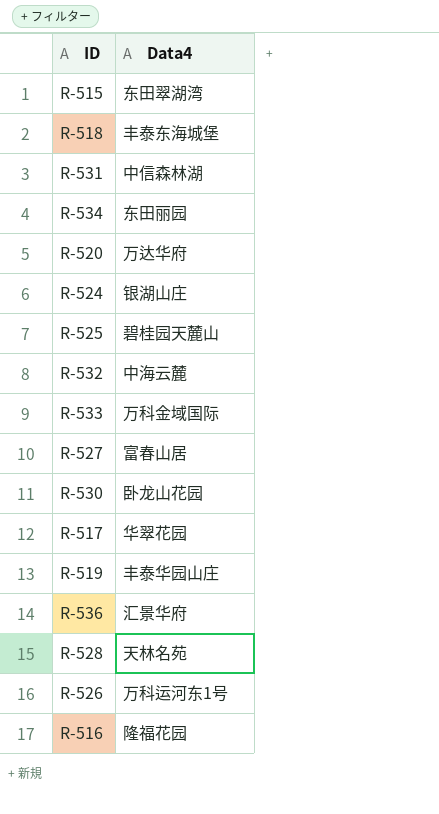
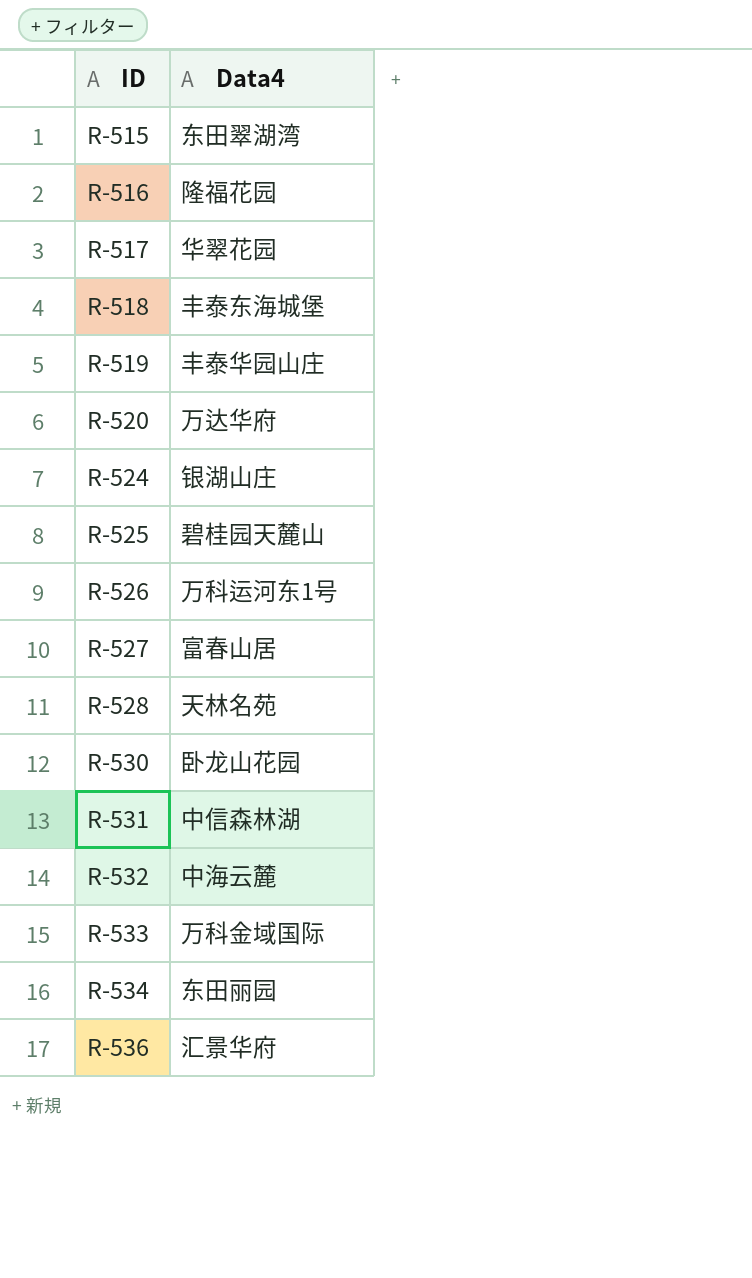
row order: none -> ID ascending

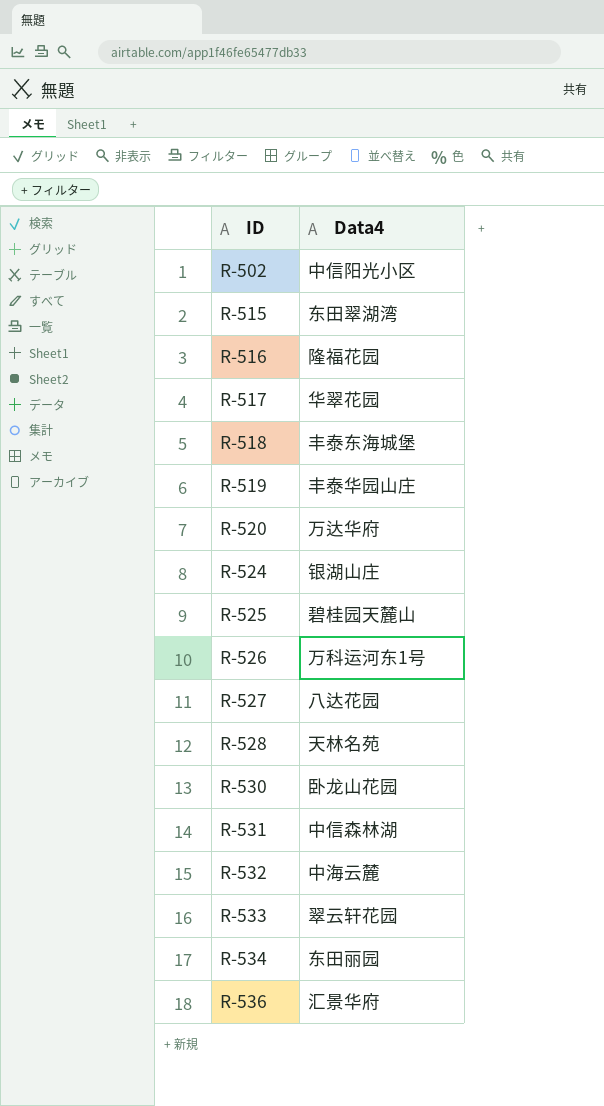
row R-502: none -> 中信阳光小区
R-527 | Data4: 富春山居 -> 八达花园
R-533 | Data4: 万科金域国际 -> 翠云轩花园

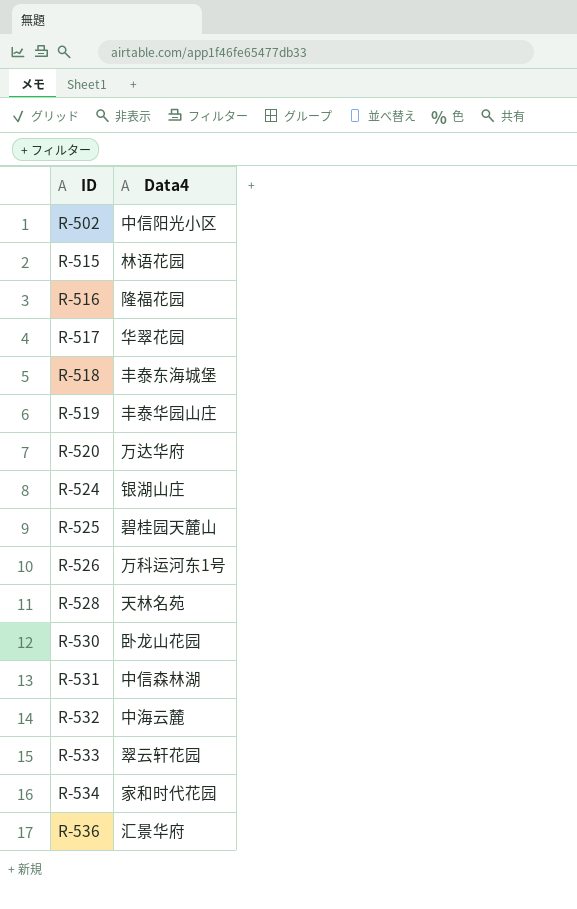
row R-527: 八达花园 -> none
R-515 | Data4: 东田翠湖湾 -> 林语花园
R-534 | Data4: 东田丽园 -> 家和时代花园

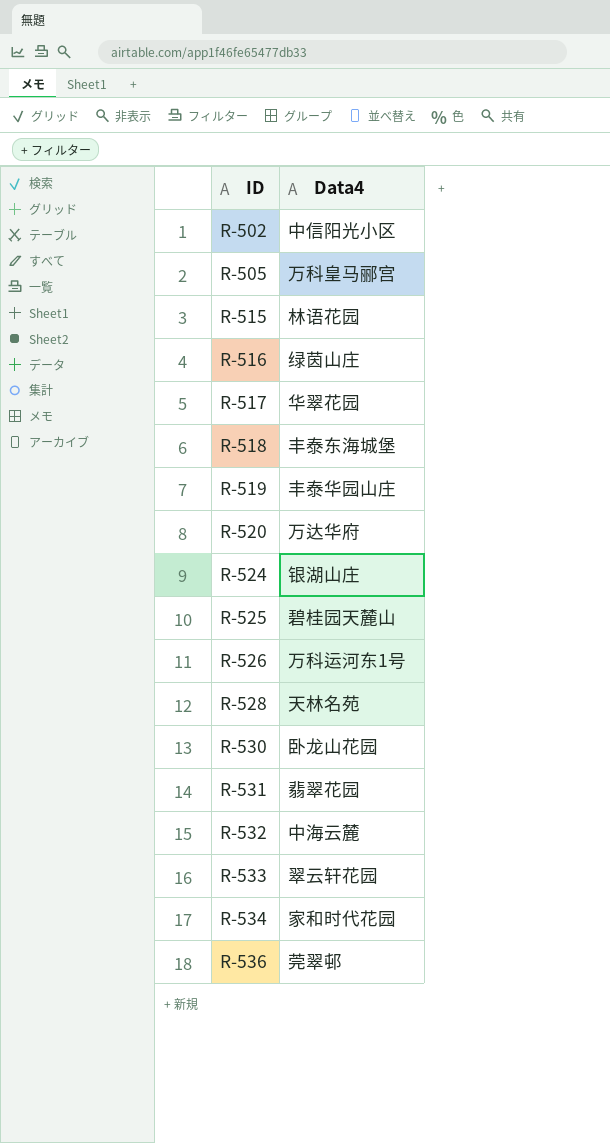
row R-505: none -> 万科皇马郦宫
R-516 | Data4: 隆福花园 -> 绿茵山庄
R-531 | Data4: 中信森林湖 -> 翡翠花园
R-536 | Data4: 汇景华府 -> 莞翠邨

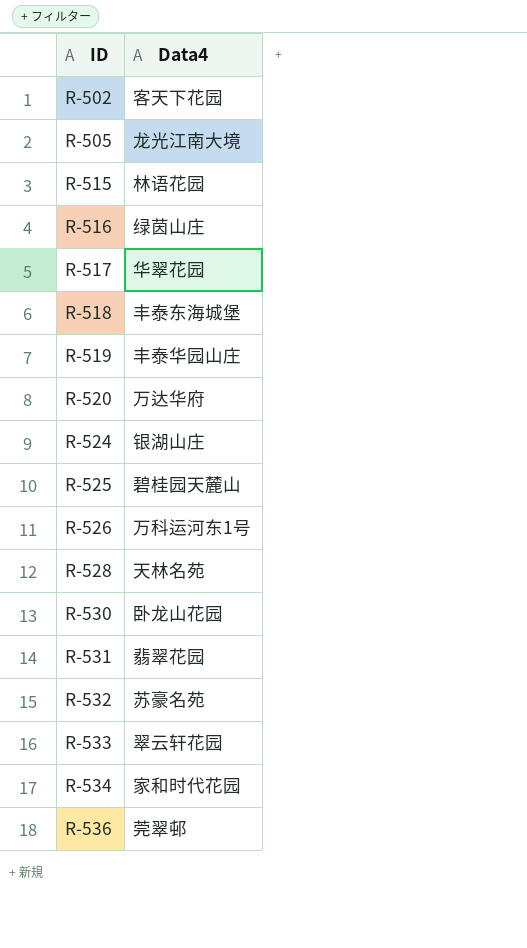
R-502 | Data4: 中信阳光小区 -> 客天下花园
R-505 | Data4: 万科皇马郦宫 -> 龙光江南大境
R-532 | Data4: 中海云麓 -> 苏豪名苑

